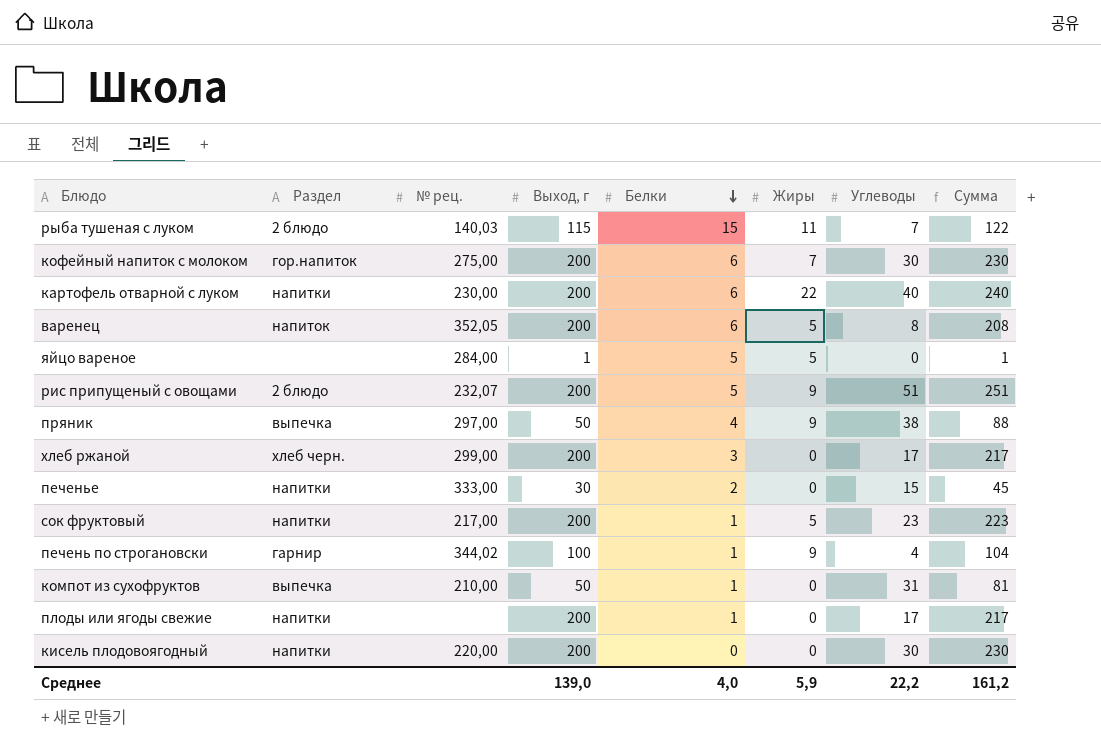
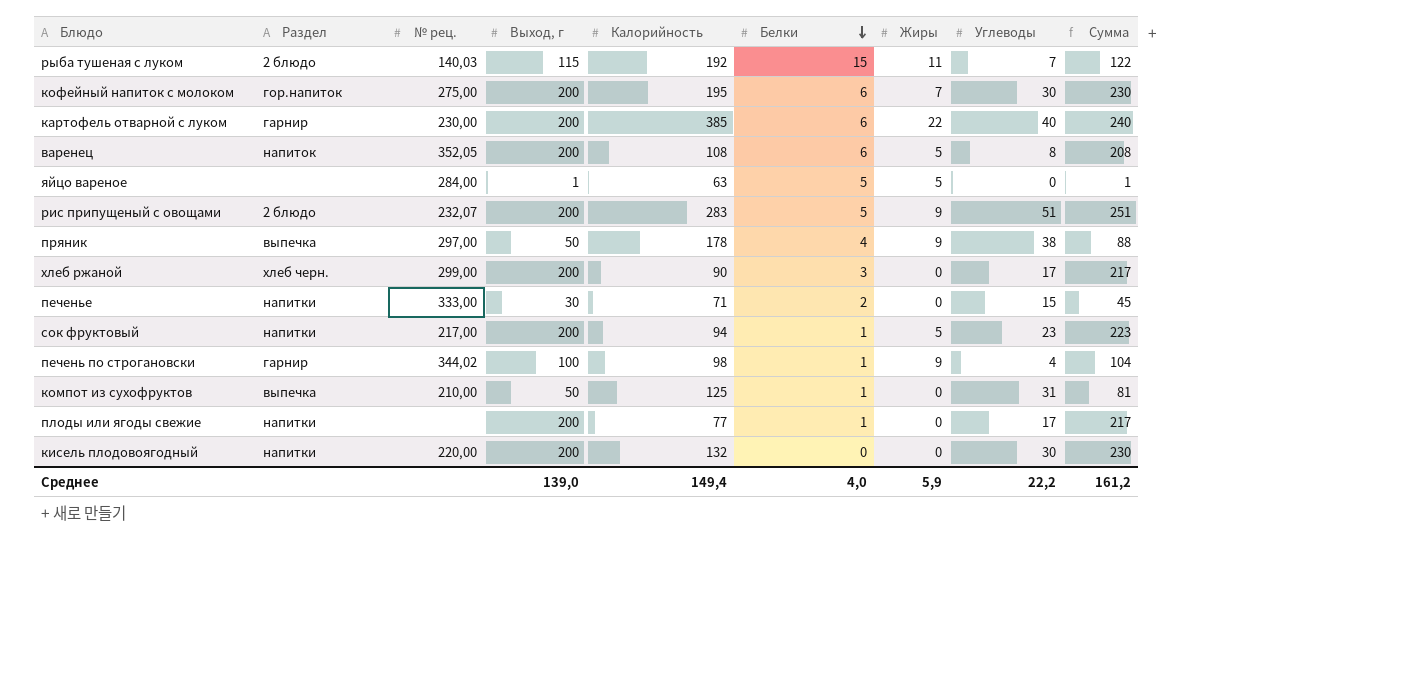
column Калорийность | position: none -> 5
картофель отварной с луком | Раздел: напитки -> гарнир

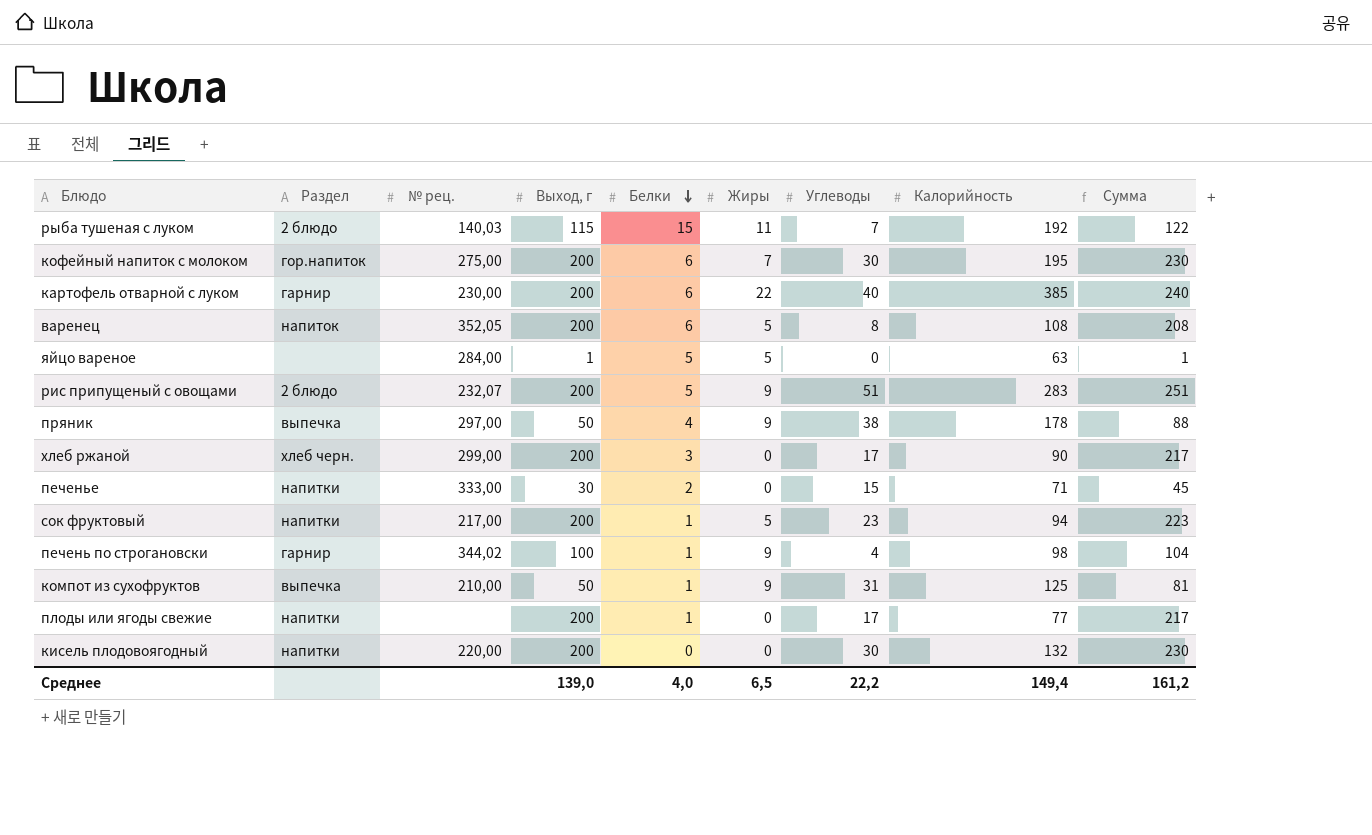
column Калорийность | position: 5 -> 8
компот из сухофруктов | Жиры: 0 -> 9
Среднее | Жиры: 5,9 -> 6,5

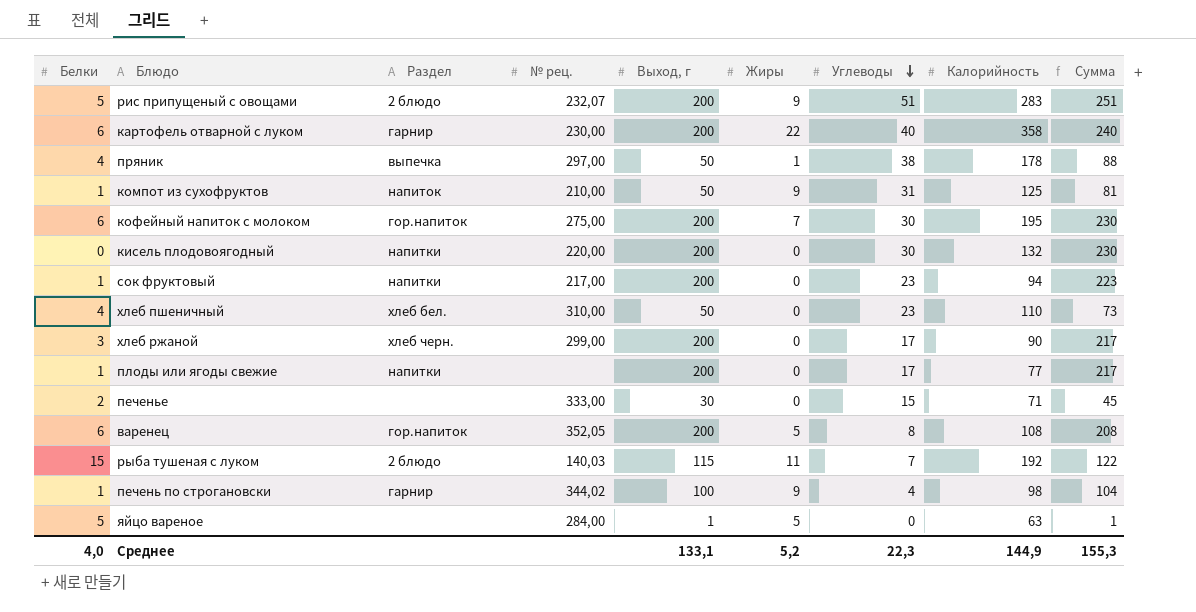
row order: Белки descending -> Углеводы descending
column Белки | position: 5 -> 1
картофель отварной с луком | Калорийность: 385 -> 358
пряник | Жиры: 9 -> 1
компот из сухофруктов | Раздел: выпечка -> напиток
сок фруктовый | Жиры: 5 -> 0
row хлеб пшеничный: none -> 4 | хлеб бел. | 310,00 | 50 | 0 | 23 | 110 | 73
печенье | Раздел: напитки -> none
варенец | Раздел: напиток -> гор.напиток
Среднее | Выход, г: 139,0 -> 133,1
Среднее | Жиры: 6,5 -> 5,2
Среднее | Углеводы: 22,2 -> 22,3
Среднее | Калорийность: 149,4 -> 144,9
Среднее | Сумма: 161,2 -> 155,3

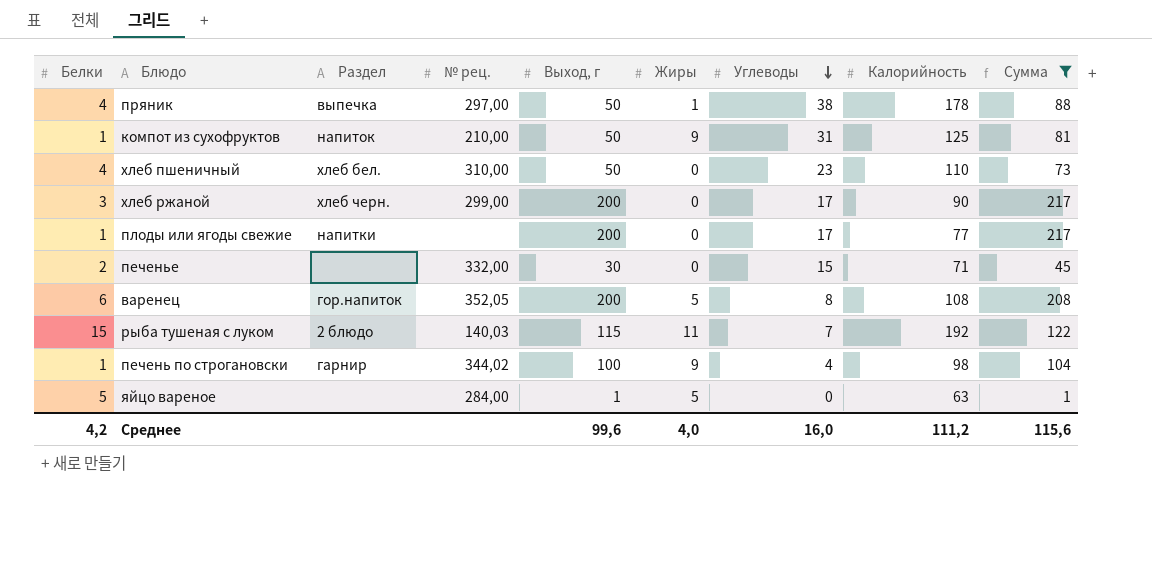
filter: none -> Сумма <= 217
печенье | № рец.: 333,00 -> 332,00
Среднее | Белки: 4,0 -> 4,2
Среднее | Выход, г: 133,1 -> 99,6
Среднее | Жиры: 5,2 -> 4,0
Среднее | Углеводы: 22,3 -> 16,0
Среднее | Калорийность: 144,9 -> 111,2
Среднее | Сумма: 155,3 -> 115,6

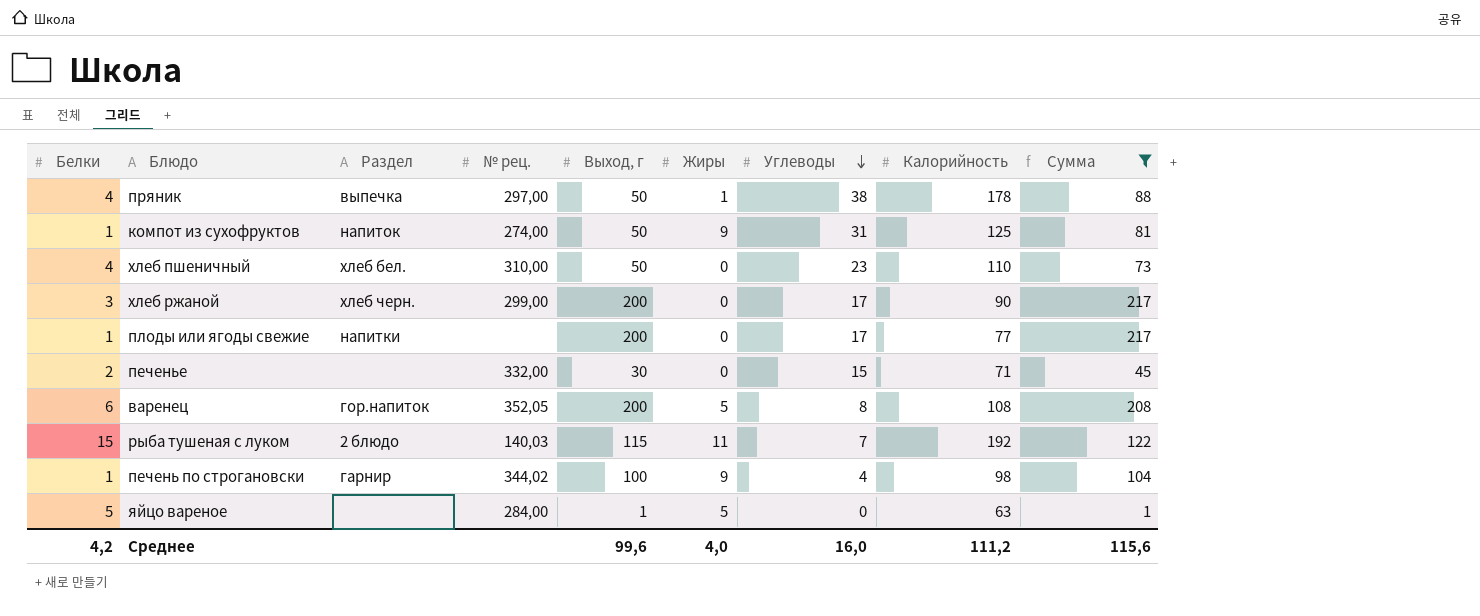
компот из сухофруктов | № рец.: 210,00 -> 274,00

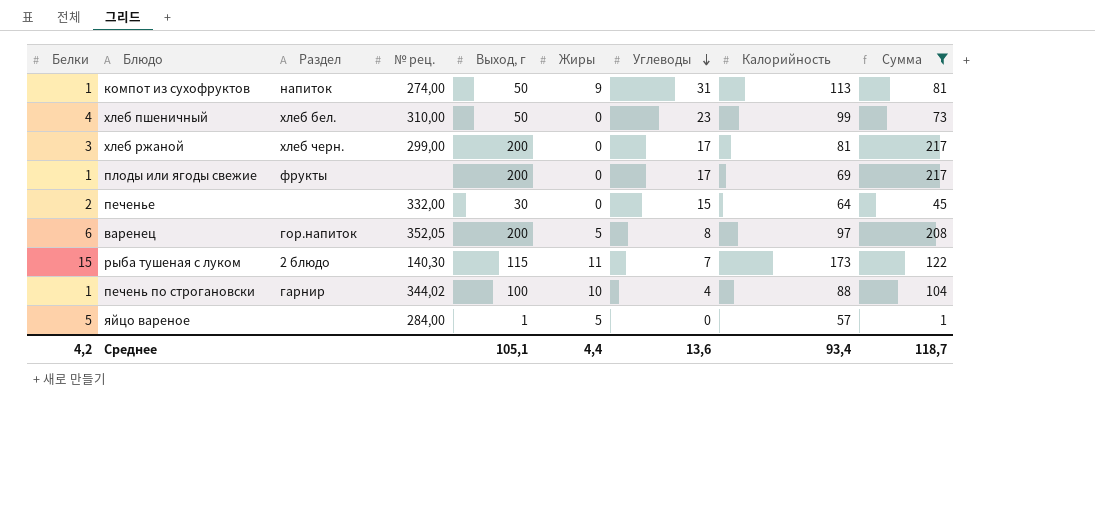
row пряник: 4 | выпечка | 297,00 | 50 | 1 | 38 | 178 | 88 -> none
компот из сухофруктов | Калорийность: 125 -> 113
хлеб пшеничный | Калорийность: 110 -> 99
хлеб ржаной | Калорийность: 90 -> 81
плоды или ягоды свежие | Раздел: напитки -> фрукты
плоды или ягоды свежие | Калорийность: 77 -> 69
печенье | Калорийность: 71 -> 64
варенец | Калорийность: 108 -> 97
рыба тушеная с луком | № рец.: 140,03 -> 140,30
рыба тушеная с луком | Калорийность: 192 -> 173
печень по строгановски | Жиры: 9 -> 10
печень по строгановски | Калорийность: 98 -> 88
яйцо вареное | Калорийность: 63 -> 57
Среднее | Выход, г: 99,6 -> 105,1
Среднее | Жиры: 4,0 -> 4,4
Среднее | Углеводы: 16,0 -> 13,6
Среднее | Калорийность: 111,2 -> 93,4
Среднее | Сумма: 115,6 -> 118,7

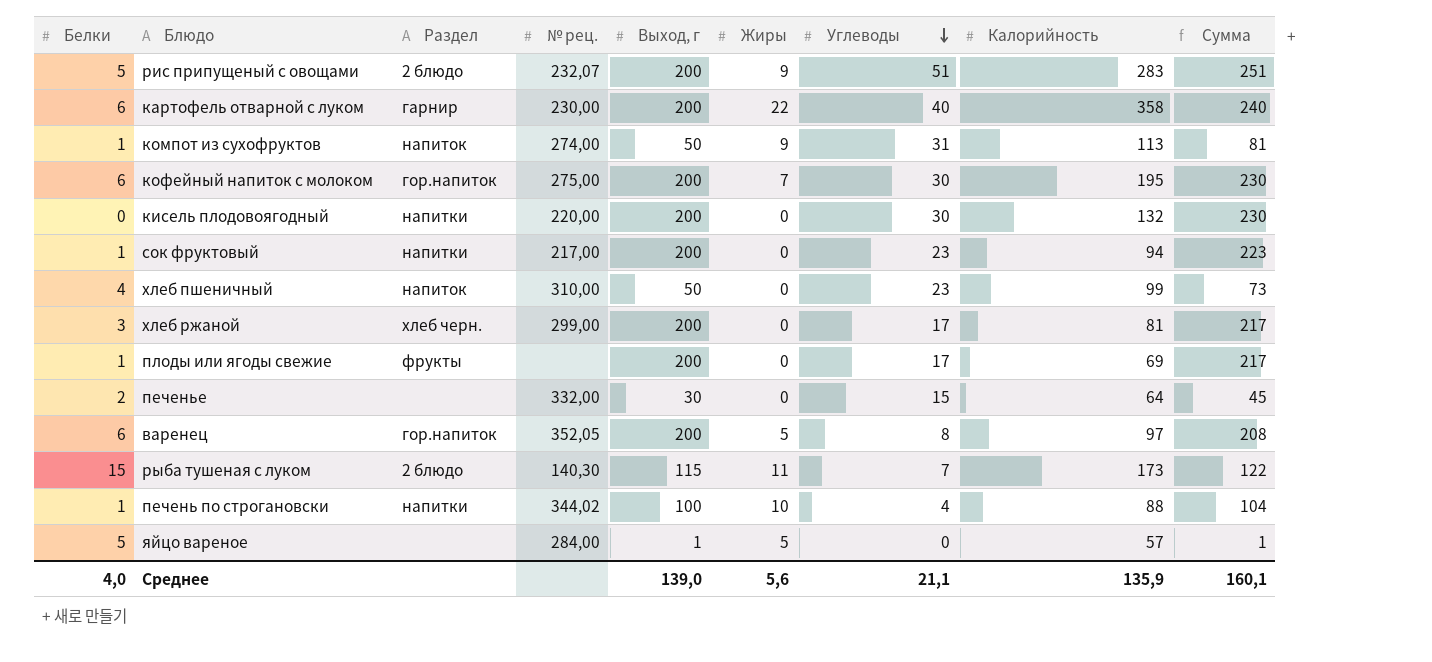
filter: Сумма <= 217 -> none
хлеб пшеничный | Раздел: хлеб бел. -> напиток
печень по строгановски | Раздел: гарнир -> напитки
Среднее | Белки: 4,2 -> 4,0
Среднее | Выход, г: 105,1 -> 139,0
Среднее | Жиры: 4,4 -> 5,6
Среднее | Углеводы: 13,6 -> 21,1
Среднее | Калорийность: 93,4 -> 135,9
Среднее | Сумма: 118,7 -> 160,1

